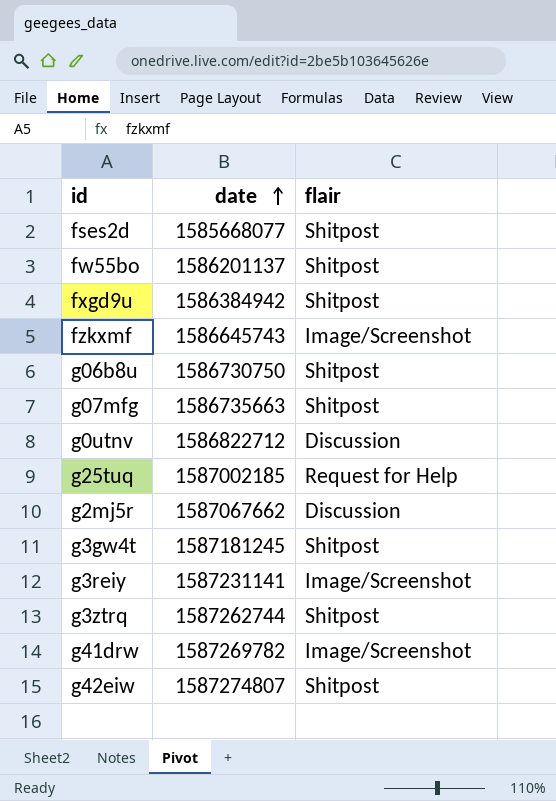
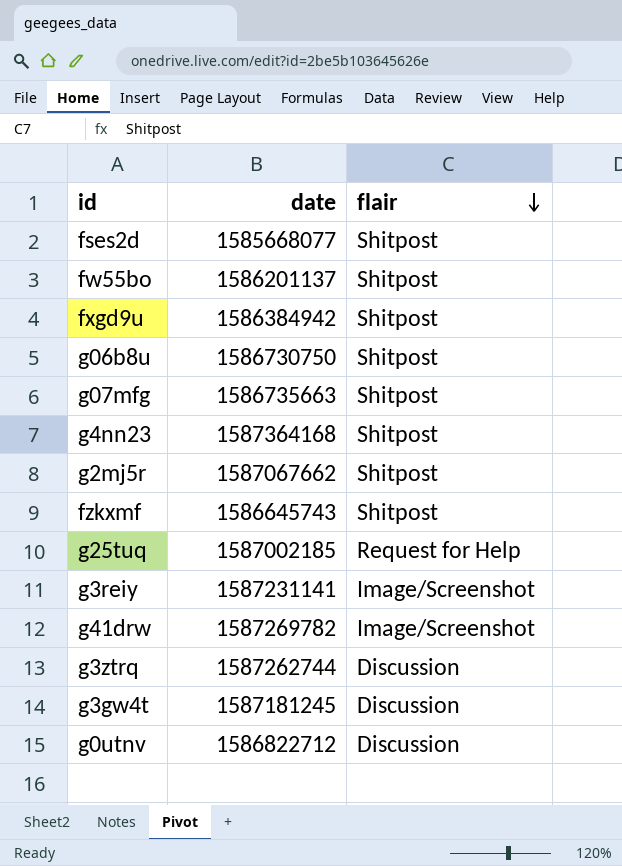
row order: date ascending -> flair descending
row g42eiw: 1587274807 | Shitpost -> none
row g4nn23: none -> 1587364168 | Shitpost
g2mj5r | flair: Discussion -> Shitpost
fzkxmf | flair: Image/Screenshot -> Shitpost
g3ztrq | flair: Shitpost -> Discussion
g3gw4t | flair: Shitpost -> Discussion

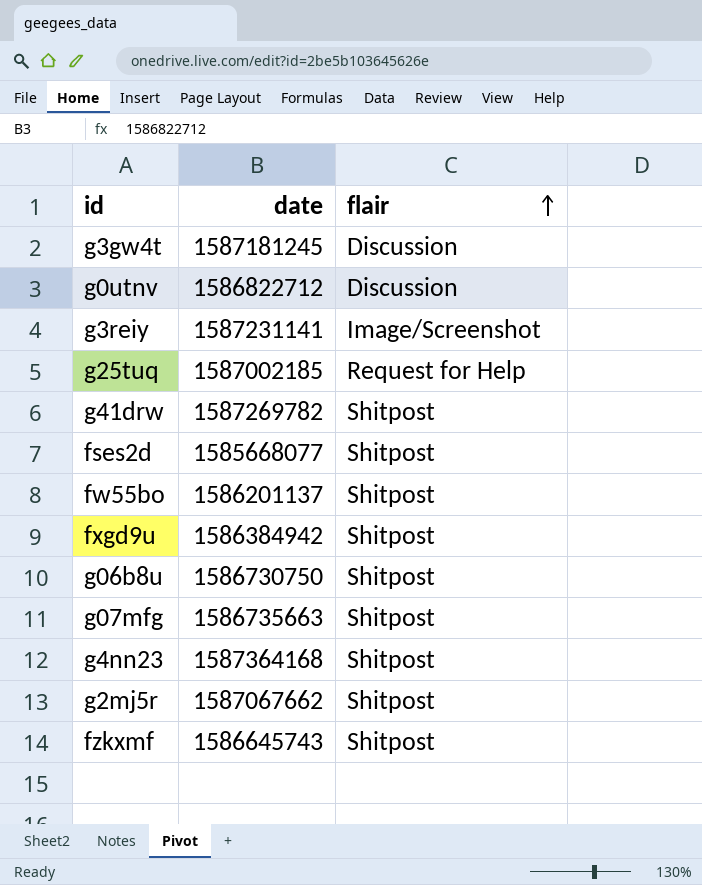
row order: flair descending -> flair ascending
row g3ztrq: 1587262744 | Discussion -> none
g41drw | flair: Image/Screenshot -> Shitpost

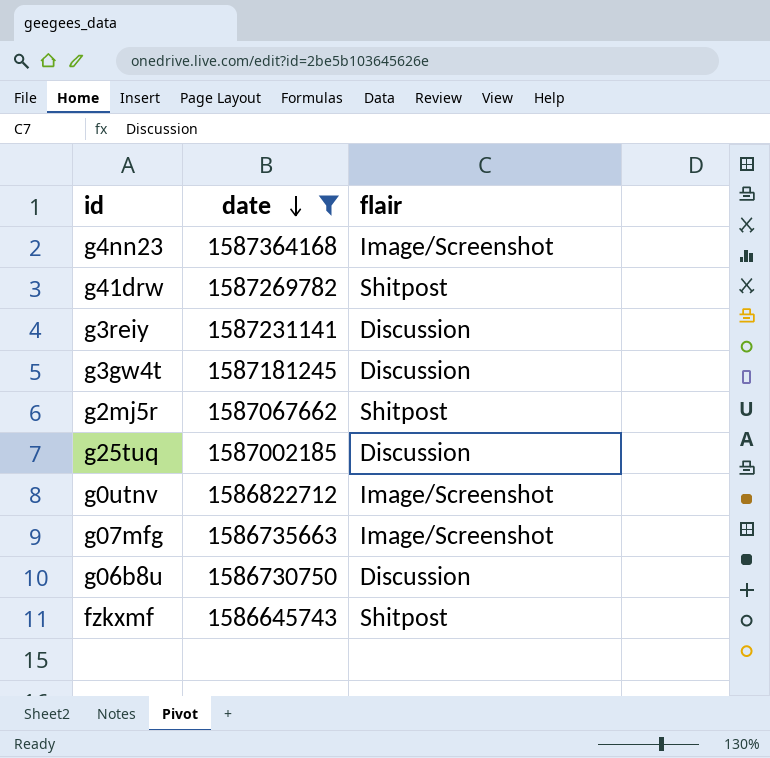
filter: none -> date >= 1586645743
row order: flair ascending -> date descending
g4nn23 | flair: Shitpost -> Image/Screenshot
g3reiy | flair: Image/Screenshot -> Discussion
g25tuq | flair: Request for Help -> Discussion
g0utnv | flair: Discussion -> Image/Screenshot
g07mfg | flair: Shitpost -> Image/Screenshot
g06b8u | flair: Shitpost -> Discussion

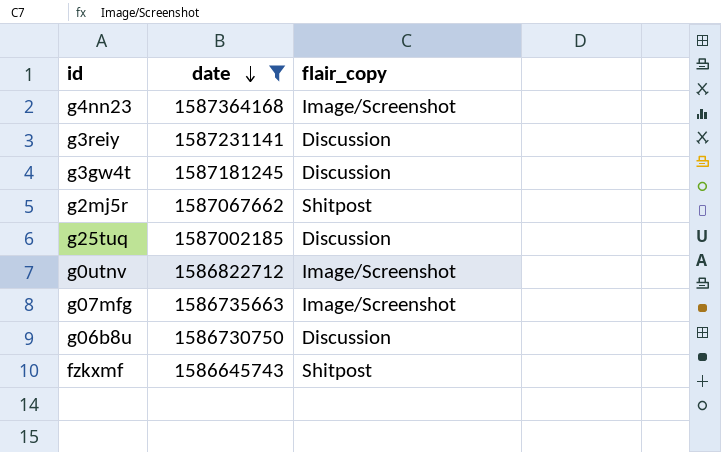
column name: flair -> flair_copy
row g41drw: 1587269782 | Shitpost -> none

